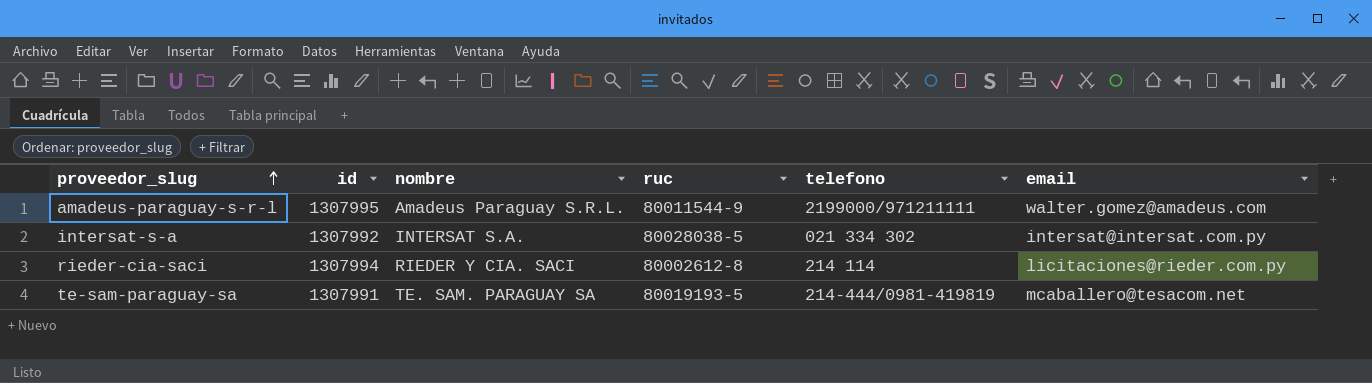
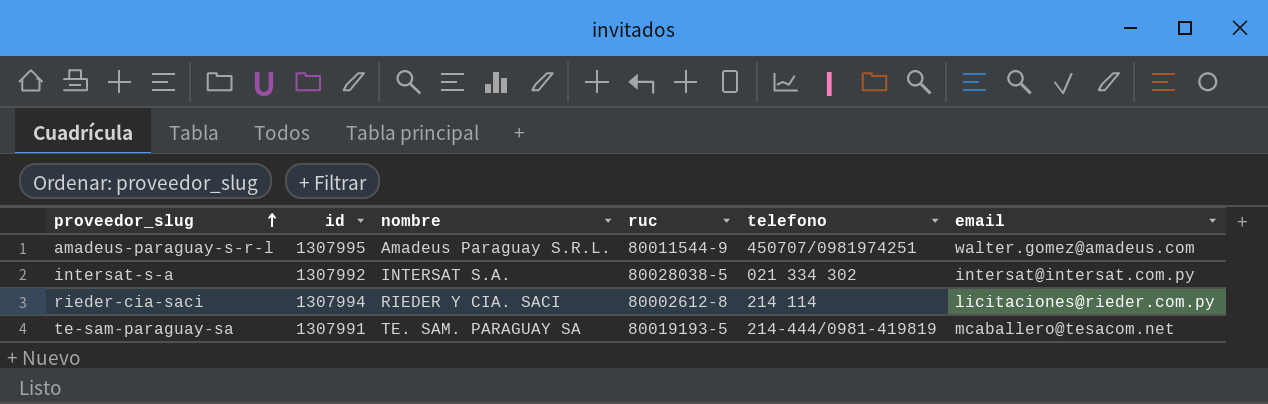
amadeus-paraguay-s-r-l | telefono: 2199000/971211111 -> 450707/0981974251

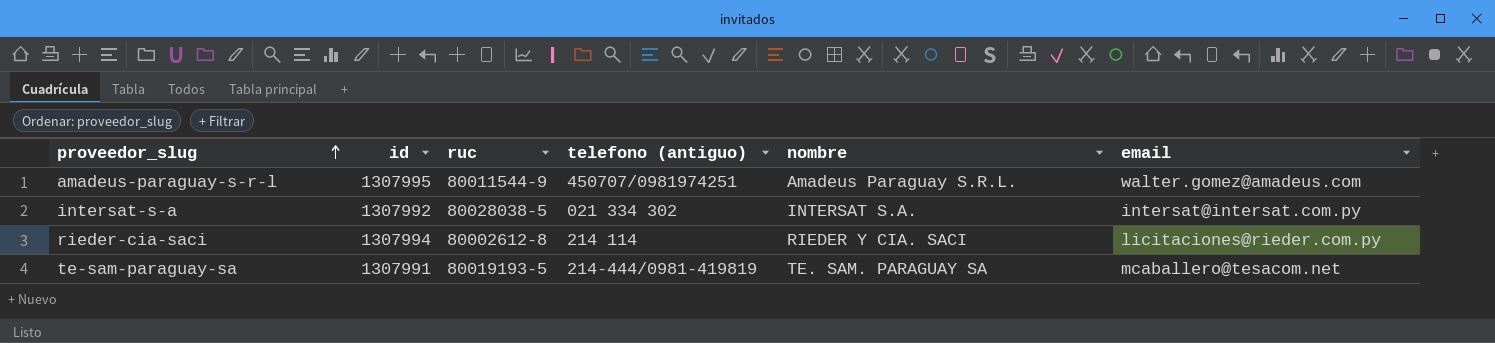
column name: telefono -> telefono (antiguo)
column nombre | position: 3 -> 5

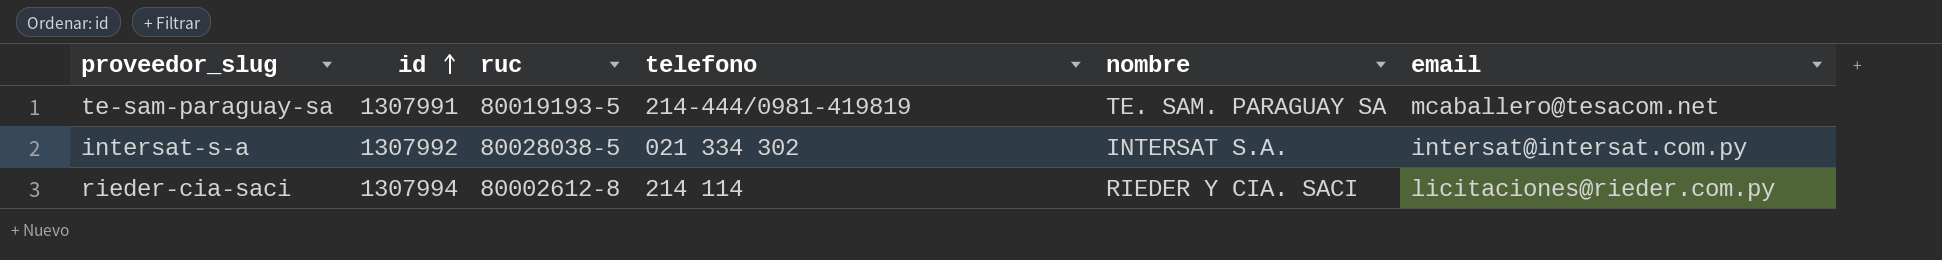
row order: proveedor_slug ascending -> id ascending
column name: telefono (antiguo) -> telefono
row amadeus-paraguay-s-r-l: 1307995 | 80011544-9 | 450707/0981974251 | Amadeus Paraguay S.R.L. | walter.gomez@amadeus.com -> none

